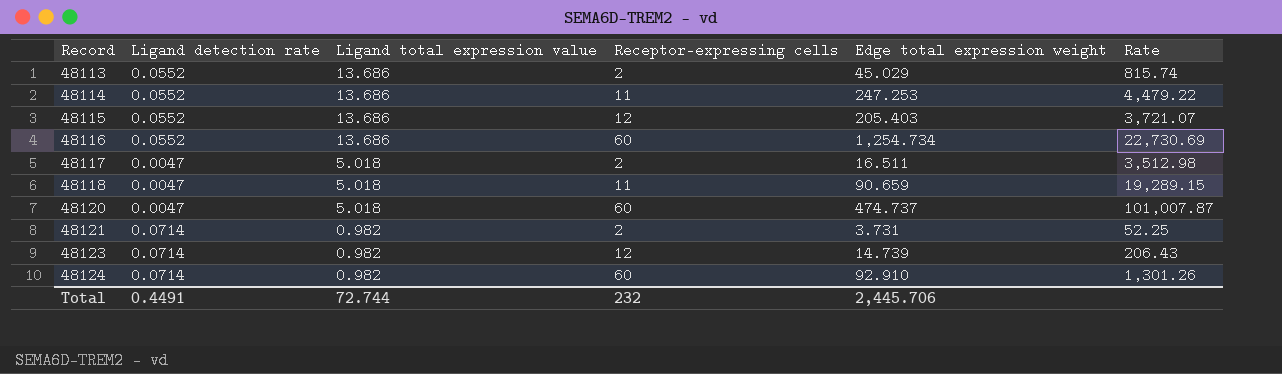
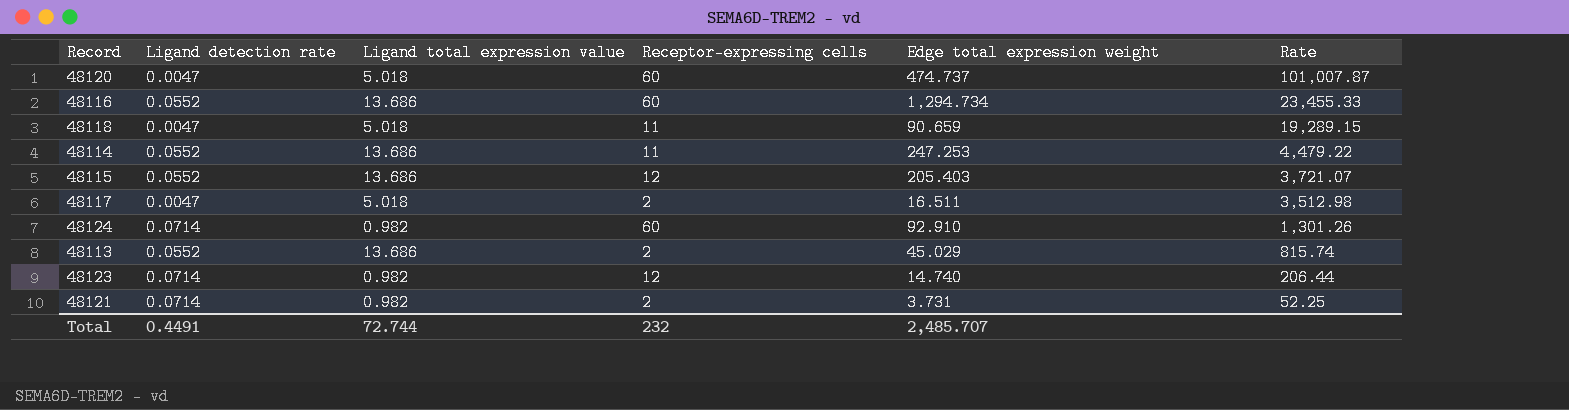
row order: Record ascending -> Rate descending
48116 | Edge total expression weight: 1,254.734 -> 1,294.734
48116 | Rate: 22,730.69 -> 23,455.33
48123 | Edge total expression weight: 14.739 -> 14.740
48123 | Rate: 206.43 -> 206.44
Total | Edge total expression weight: 2,445.706 -> 2,485.707

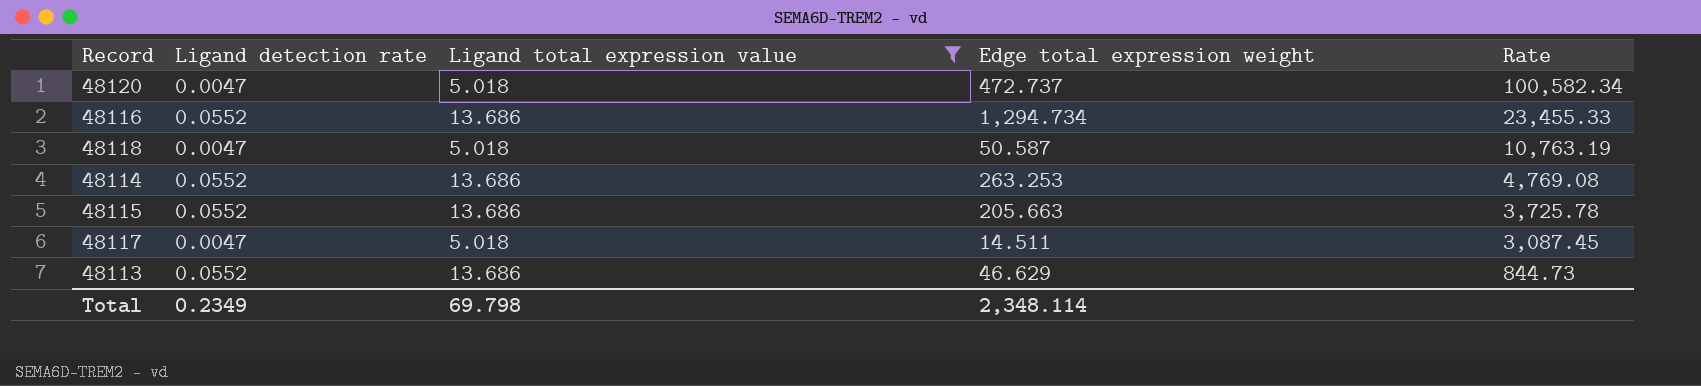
filter: none -> Ligand total expression value != 0.982
column Receptor-expressing cells | position: 4 -> none
48120 | Edge total expression weight: 474.737 -> 472.737
48120 | Rate: 101,007.87 -> 100,582.34
48118 | Edge total expression weight: 90.659 -> 50.587
48118 | Rate: 19,289.15 -> 10,763.19
48114 | Edge total expression weight: 247.253 -> 263.253
48114 | Rate: 4,479.22 -> 4,769.08
48115 | Edge total expression weight: 205.403 -> 205.663
48115 | Rate: 3,721.07 -> 3,725.78
48117 | Edge total expression weight: 16.511 -> 14.511
48117 | Rate: 3,512.98 -> 3,087.45
48113 | Edge total expression weight: 45.029 -> 46.629
48113 | Rate: 815.74 -> 844.73
Total | Ligand detection rate: 0.4491 -> 0.2349
Total | Ligand total expression value: 72.744 -> 69.798
Total | Edge total expression weight: 2,485.707 -> 2,348.114

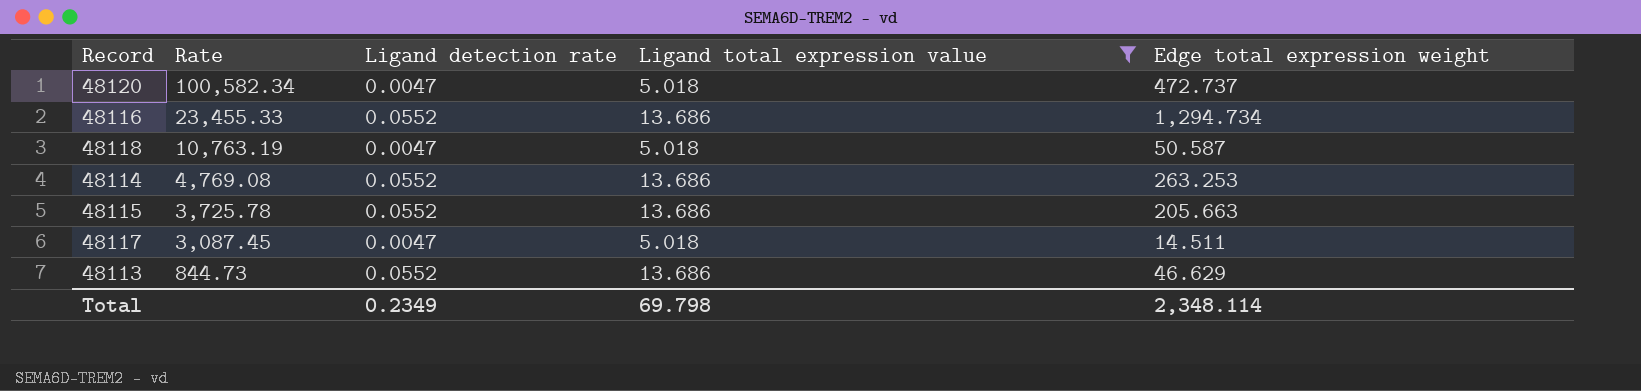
column Rate | position: 5 -> 2

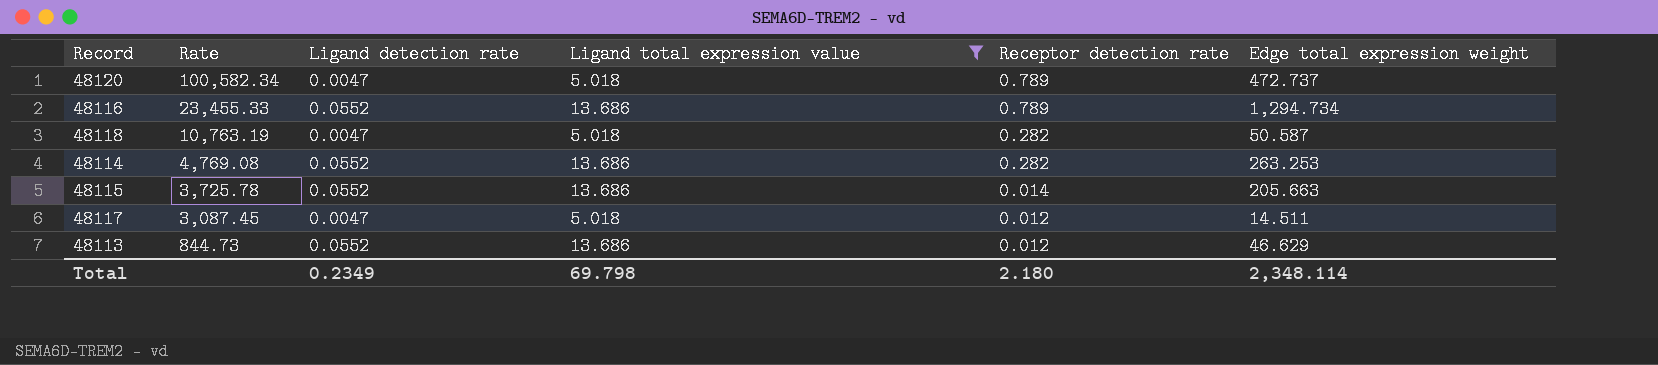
column Receptor detection rate | position: none -> 5

